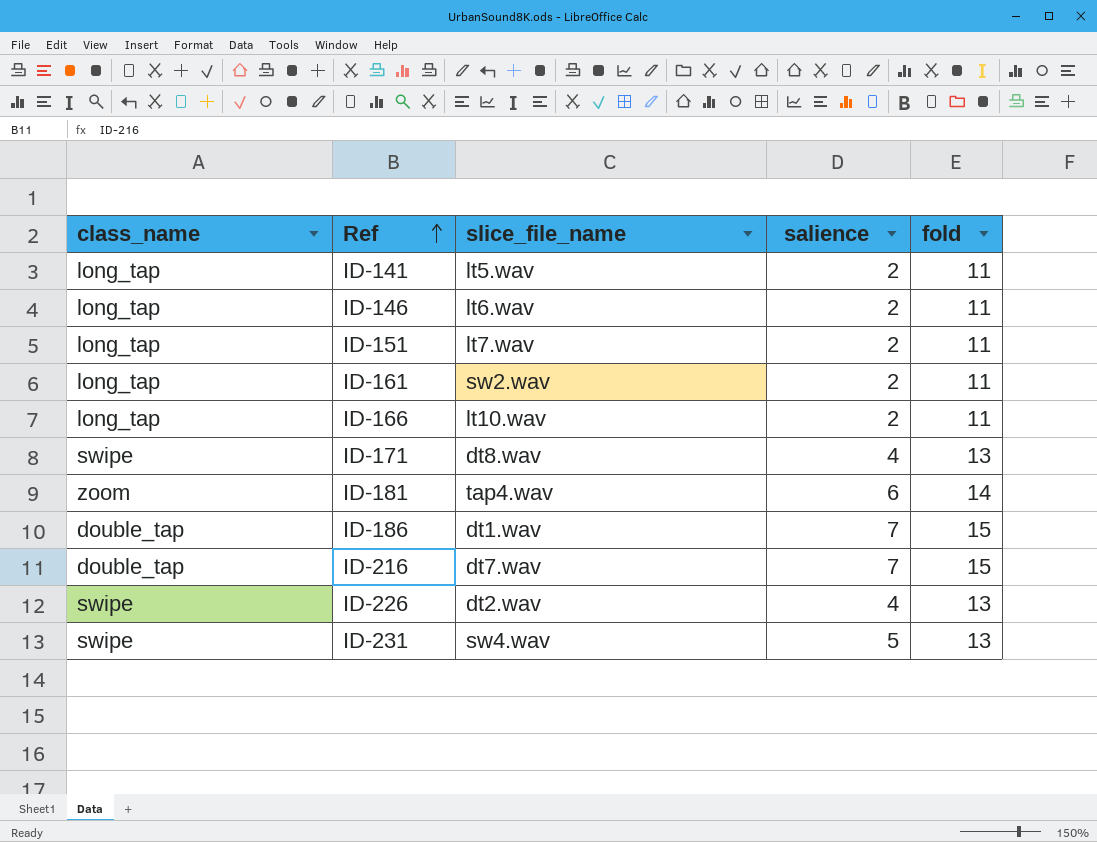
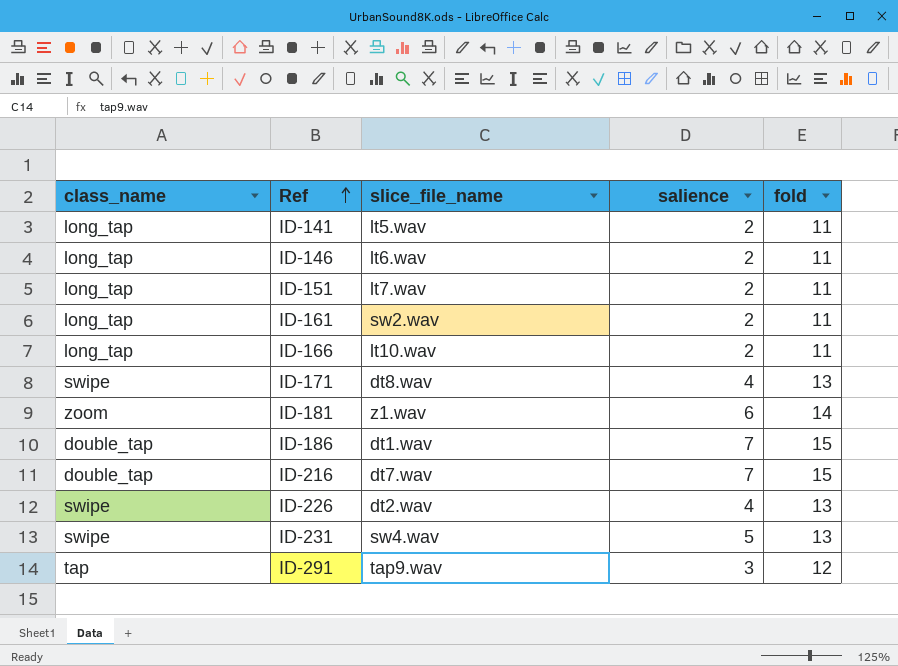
ID-181 | slice_file_name: tap4.wav -> z1.wav
row ID-291: none -> tap | tap9.wav | 3 | 12

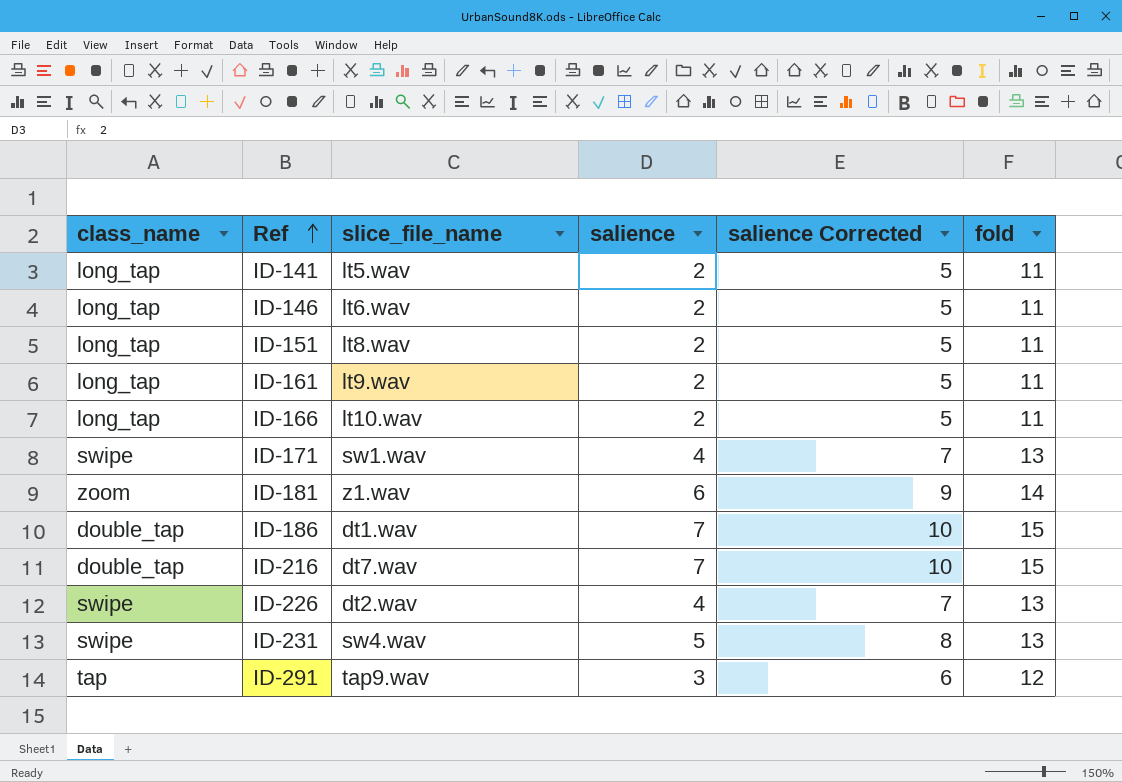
column salience Corrected | formula: none -> [salience] + 3
ID-151 | slice_file_name: lt7.wav -> lt8.wav
ID-161 | slice_file_name: sw2.wav -> lt9.wav
ID-171 | slice_file_name: dt8.wav -> sw1.wav

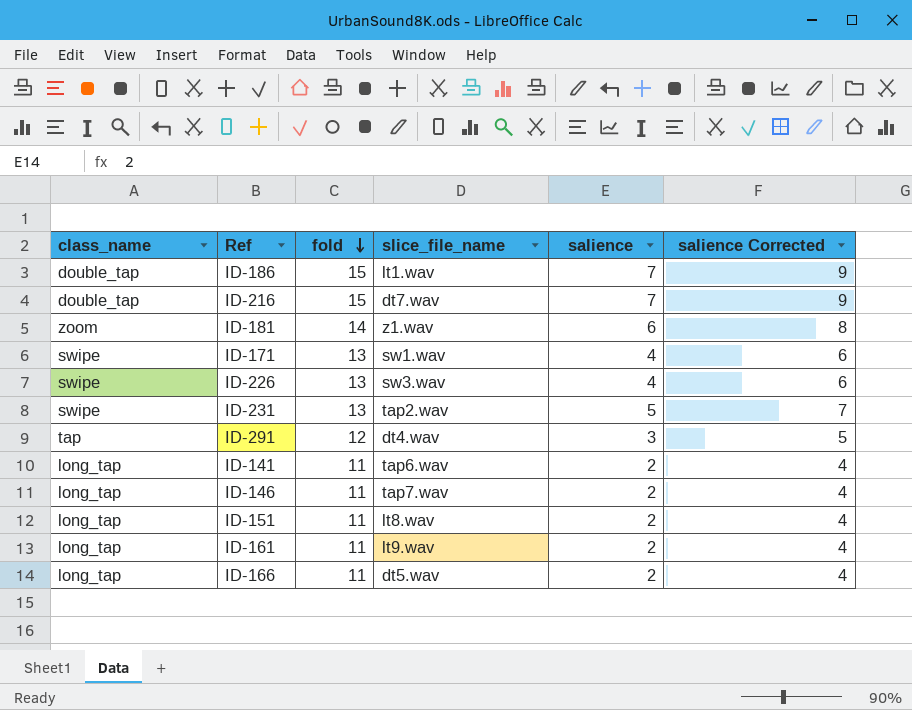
row order: Ref ascending -> fold descending
column fold | position: 6 -> 3
column salience Corrected | formula: [salience] + 3 -> [salience] + 2
ID-186 | slice_file_name: dt1.wav -> lt1.wav
ID-226 | slice_file_name: dt2.wav -> sw3.wav
ID-231 | slice_file_name: sw4.wav -> tap2.wav
ID-291 | slice_file_name: tap9.wav -> dt4.wav
ID-141 | slice_file_name: lt5.wav -> tap6.wav
ID-146 | slice_file_name: lt6.wav -> tap7.wav
ID-166 | slice_file_name: lt10.wav -> dt5.wav

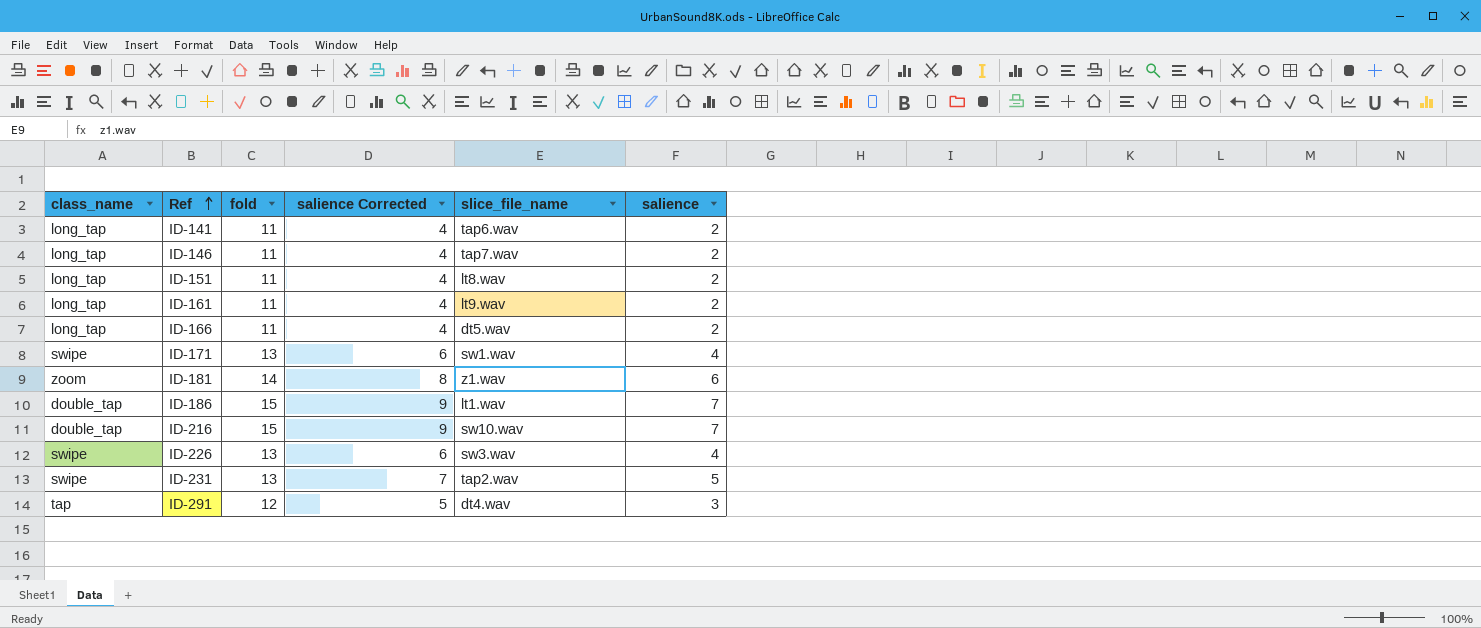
row order: fold descending -> Ref ascending
column salience Corrected | position: 6 -> 4
ID-216 | slice_file_name: dt7.wav -> sw10.wav

